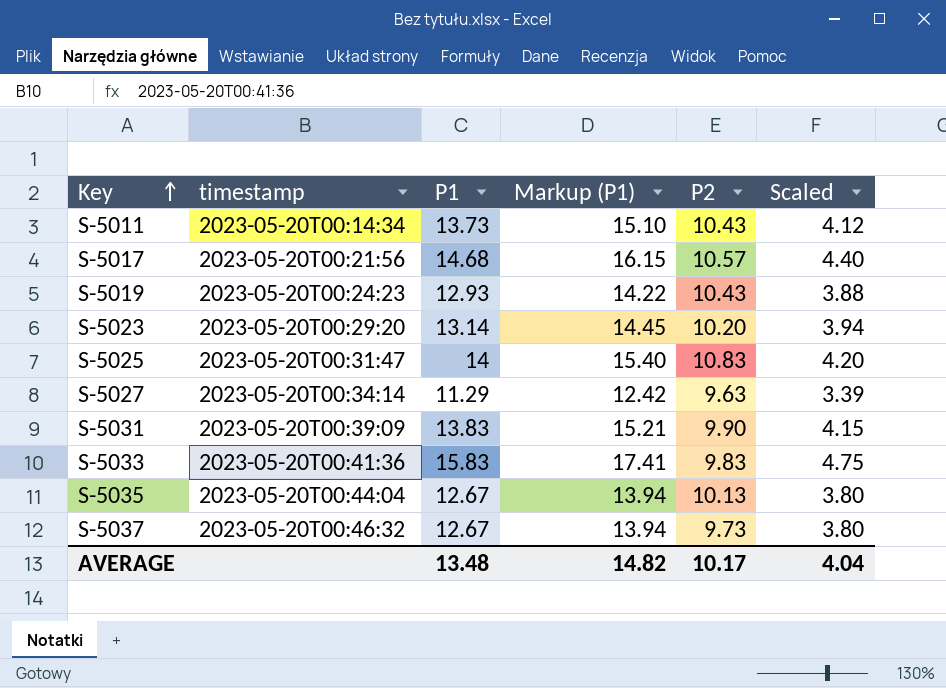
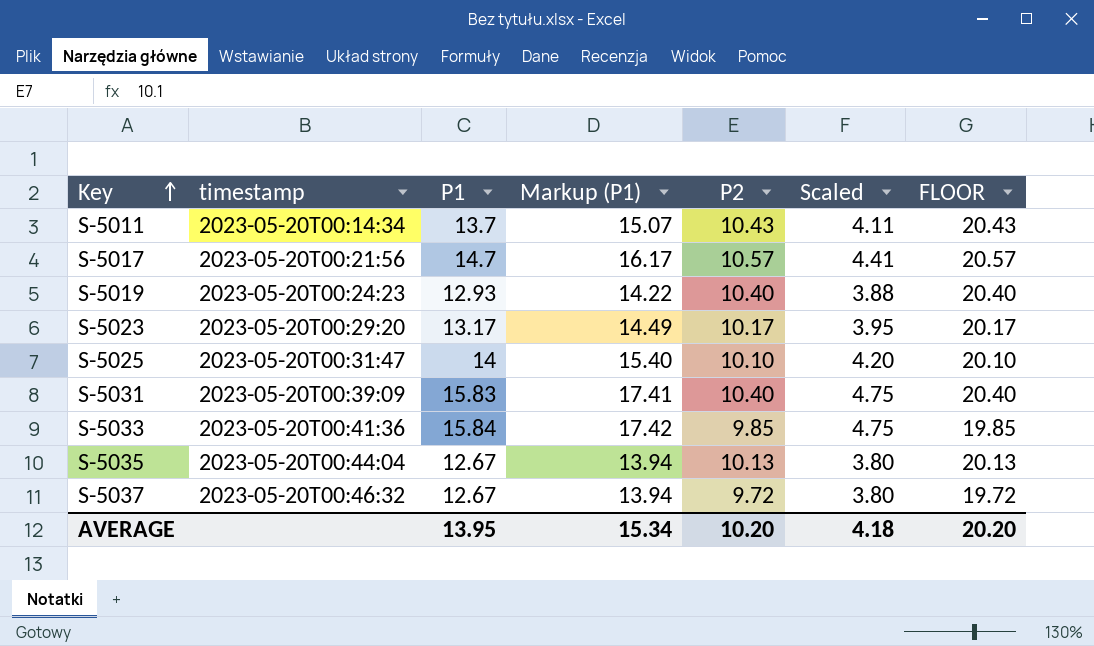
column FLOOR | formula: none -> [P2] + 10
row S-5027: 2023-05-20T00:34:14 | 11.29 | 12.42 | 9.63 | 3.39 -> none
S-5011 | P1: 13.73 -> 13.7
S-5011 | Markup (P1): 15.10 -> 15.07
S-5011 | Scaled: 4.12 -> 4.11
S-5017 | P1: 14.68 -> 14.7
S-5017 | Markup (P1): 16.15 -> 16.17
S-5017 | Scaled: 4.40 -> 4.41
S-5019 | P2: 10.43 -> 10.40
S-5023 | P1: 13.14 -> 13.17
S-5023 | Markup (P1): 14.45 -> 14.49
S-5023 | P2: 10.20 -> 10.17
S-5023 | Scaled: 3.94 -> 3.95
S-5025 | P2: 10.83 -> 10.10
S-5031 | P1: 13.83 -> 15.83
S-5031 | Markup (P1): 15.21 -> 17.41
S-5031 | P2: 9.90 -> 10.40
S-5031 | Scaled: 4.15 -> 4.75
S-5033 | P1: 15.83 -> 15.84
S-5033 | Markup (P1): 17.41 -> 17.42
S-5033 | P2: 9.83 -> 9.85
S-5037 | P2: 9.73 -> 9.72
AVERAGE | P1: 13.48 -> 13.95
AVERAGE | Markup (P1): 14.82 -> 15.34
AVERAGE | P2: 10.17 -> 10.20
AVERAGE | Scaled: 4.04 -> 4.18

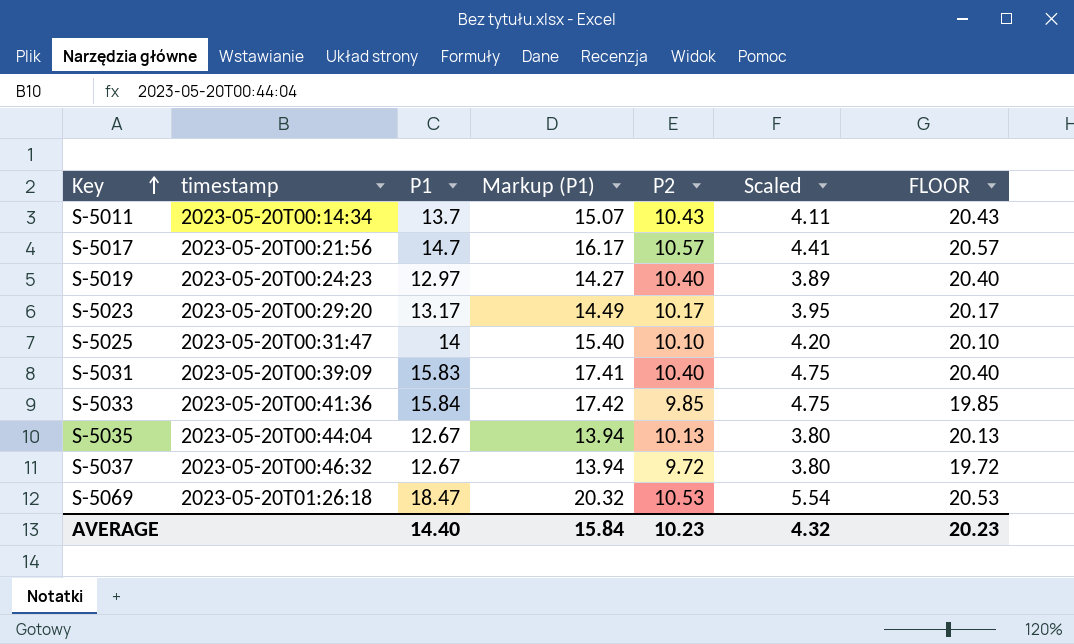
S-5019 | P1: 12.93 -> 12.97
S-5019 | Markup (P1): 14.22 -> 14.27
S-5019 | Scaled: 3.88 -> 3.89
row S-5069: none -> 2023-05-20T01:26:18 | 18.47 | 20.32 | 10.53 | 5.54 | 20.53
AVERAGE | P1: 13.95 -> 14.40
AVERAGE | Markup (P1): 15.34 -> 15.84
AVERAGE | P2: 10.20 -> 10.23
AVERAGE | Scaled: 4.18 -> 4.32
AVERAGE | FLOOR: 20.20 -> 20.23

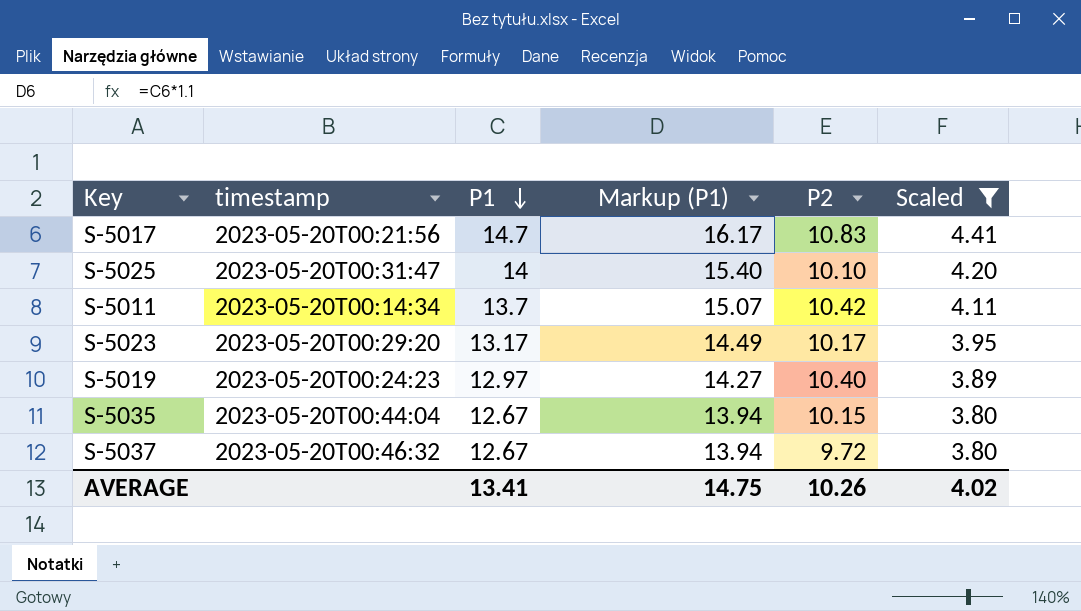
filter: none -> Scaled <= 4.41
row order: Key ascending -> P1 descending
column FLOOR | formula: [P2] + 10 -> none
S-5017 | P2: 10.57 -> 10.83
S-5011 | P2: 10.43 -> 10.42
S-5035 | P2: 10.13 -> 10.15
AVERAGE | P1: 14.40 -> 13.41
AVERAGE | Markup (P1): 15.84 -> 14.75
AVERAGE | P2: 10.23 -> 10.26
AVERAGE | Scaled: 4.32 -> 4.02

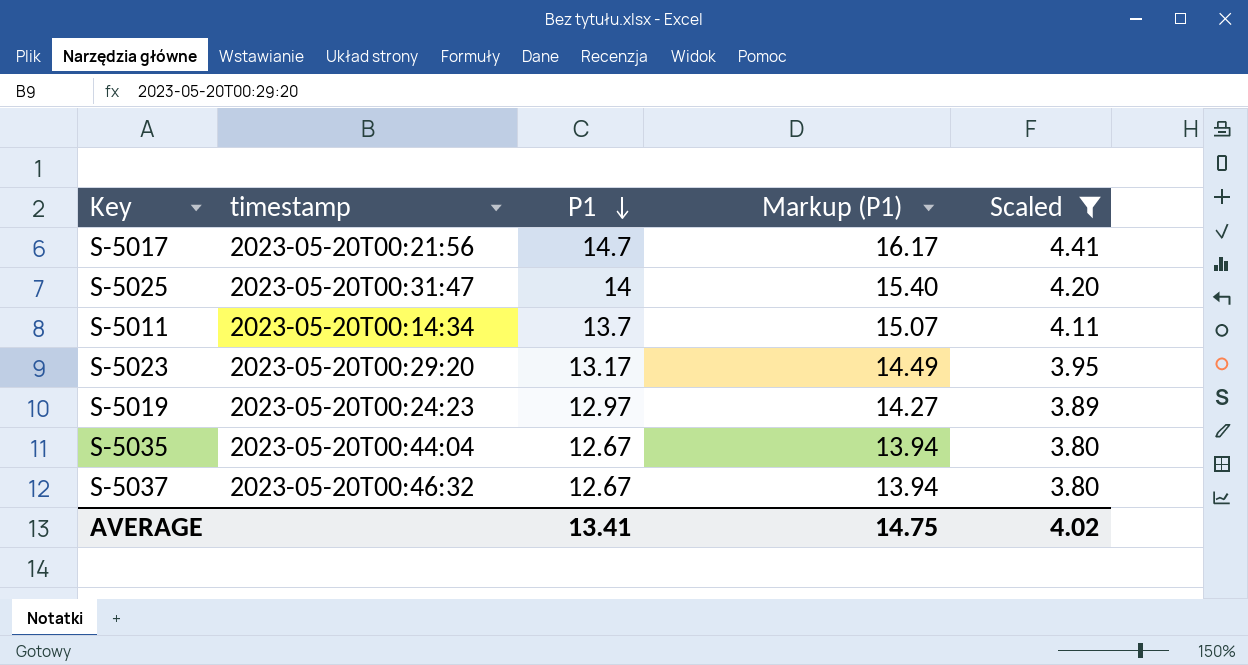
column P2 | position: 5 -> none

